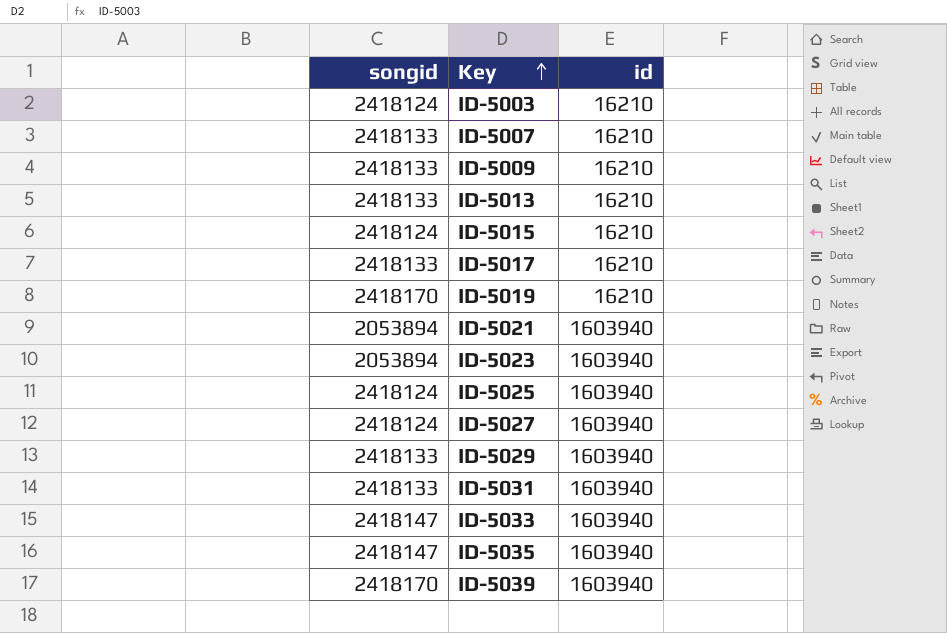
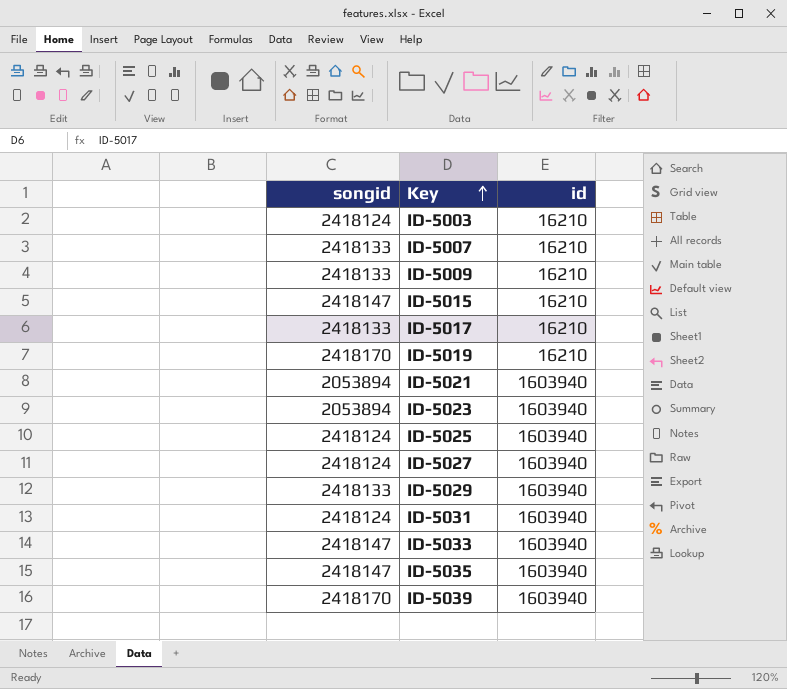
row ID-5013: 2418133 | 16210 -> none
ID-5015 | songid: 2418124 -> 2418147
ID-5031 | songid: 2418133 -> 2418124

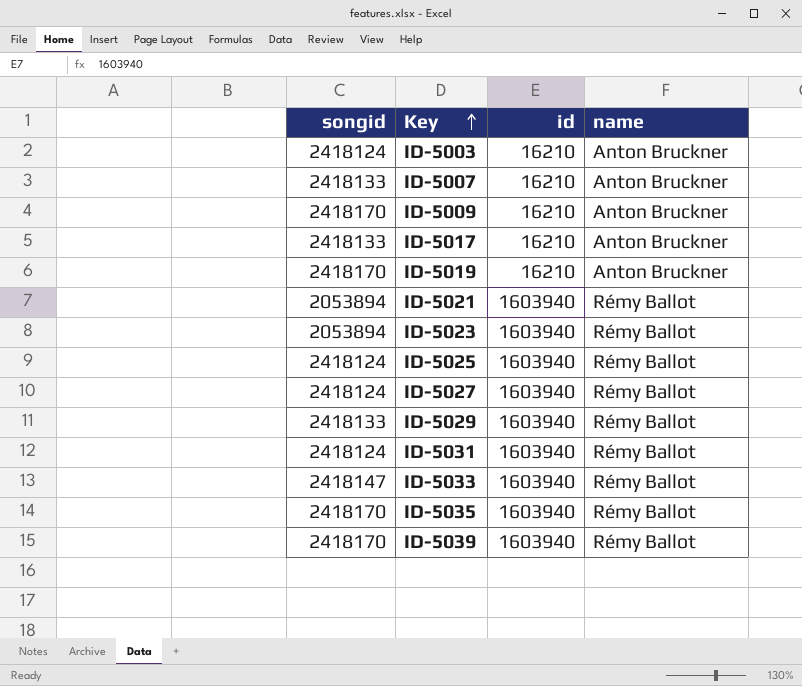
column name | position: none -> 4
row ID-5015: 2418147 | 16210 -> none
ID-5009 | songid: 2418133 -> 2418170
ID-5035 | songid: 2418147 -> 2418170

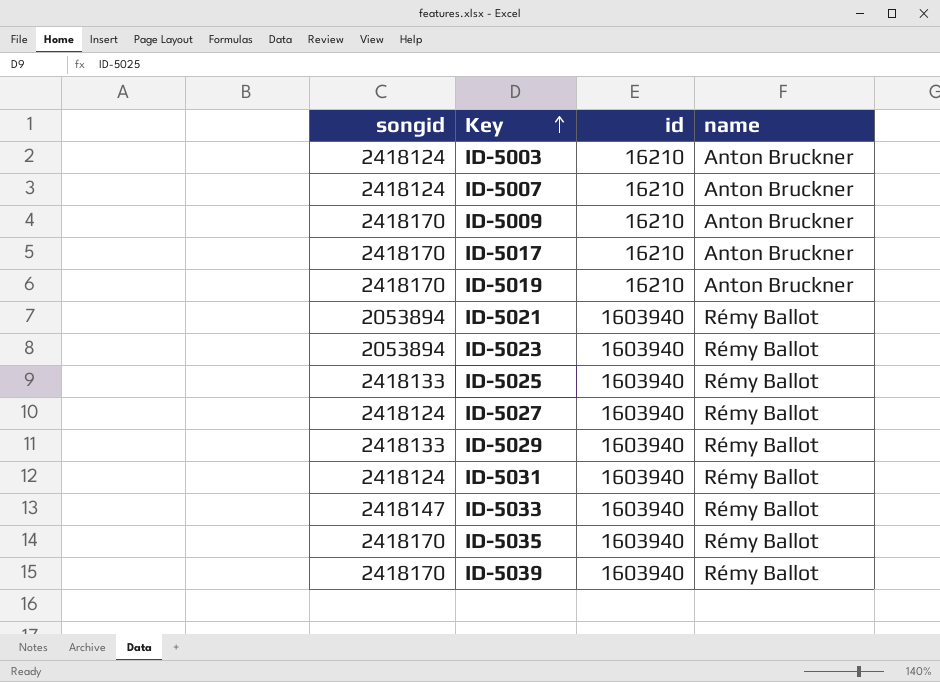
ID-5007 | songid: 2418133 -> 2418124
ID-5017 | songid: 2418133 -> 2418170
ID-5025 | songid: 2418124 -> 2418133

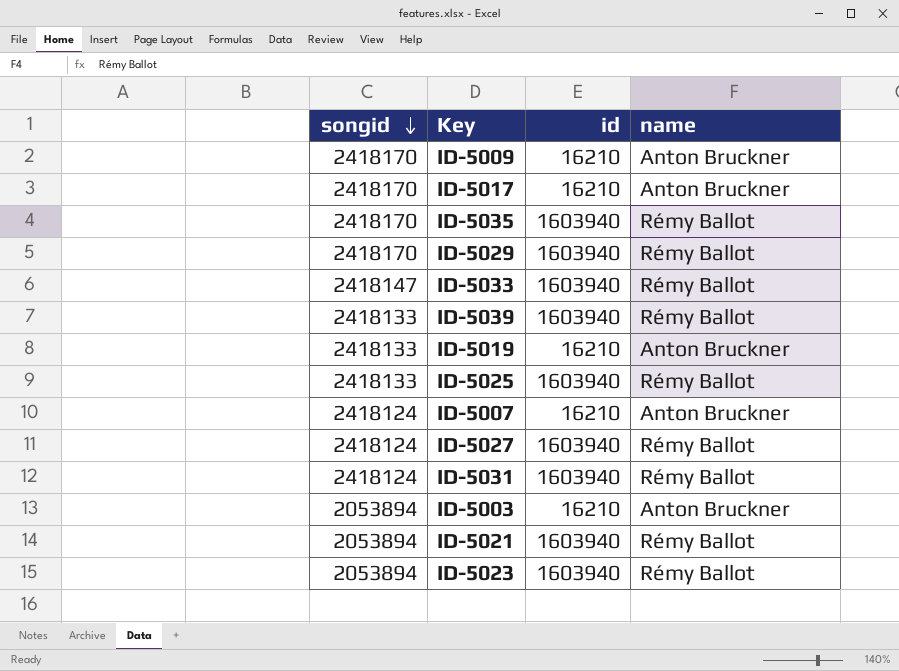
row order: Key ascending -> songid descending
ID-5029 | songid: 2418133 -> 2418170
ID-5039 | songid: 2418170 -> 2418133
ID-5019 | songid: 2418170 -> 2418133
ID-5003 | songid: 2418124 -> 2053894

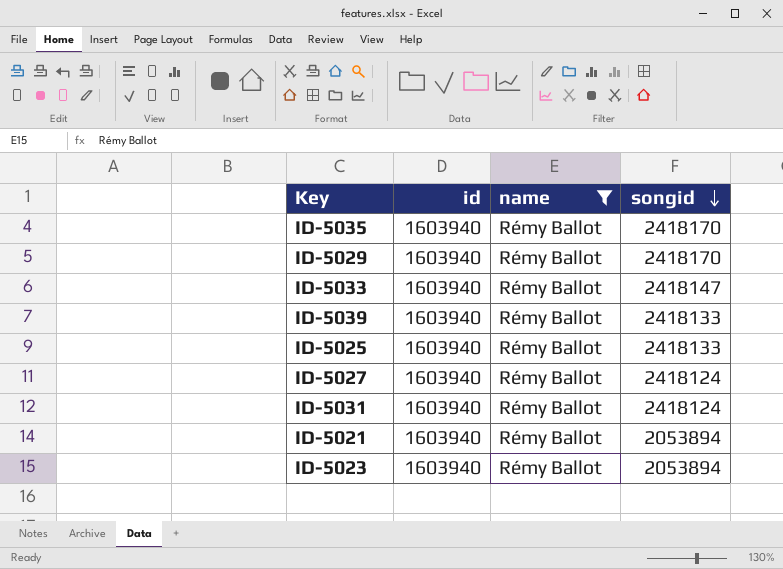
filter: none -> name = Rémy Ballot
column songid | position: 1 -> 4

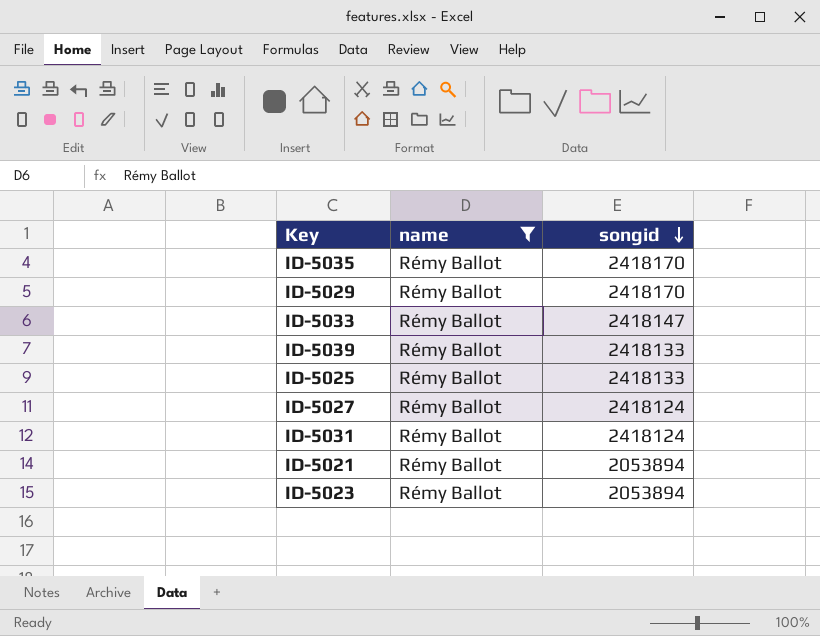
column id | position: 2 -> none

